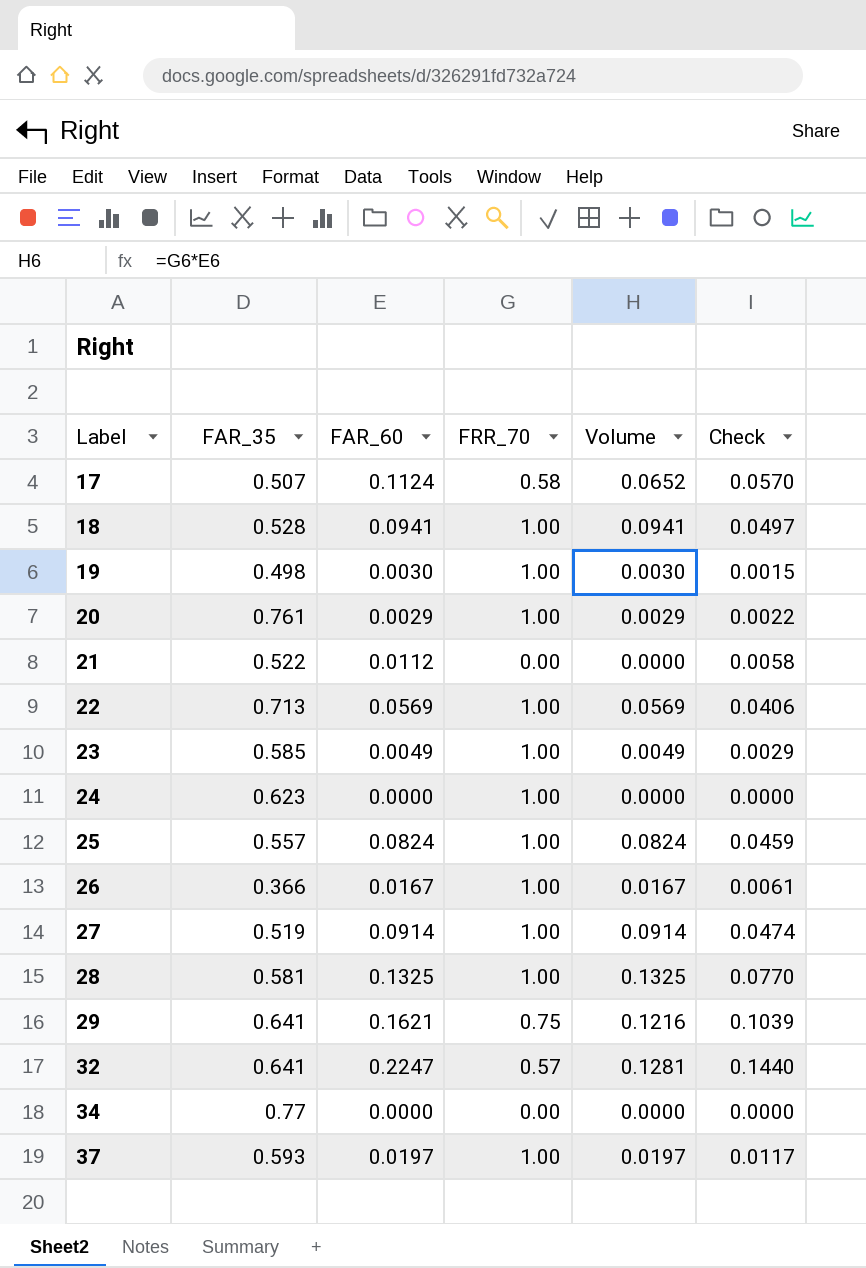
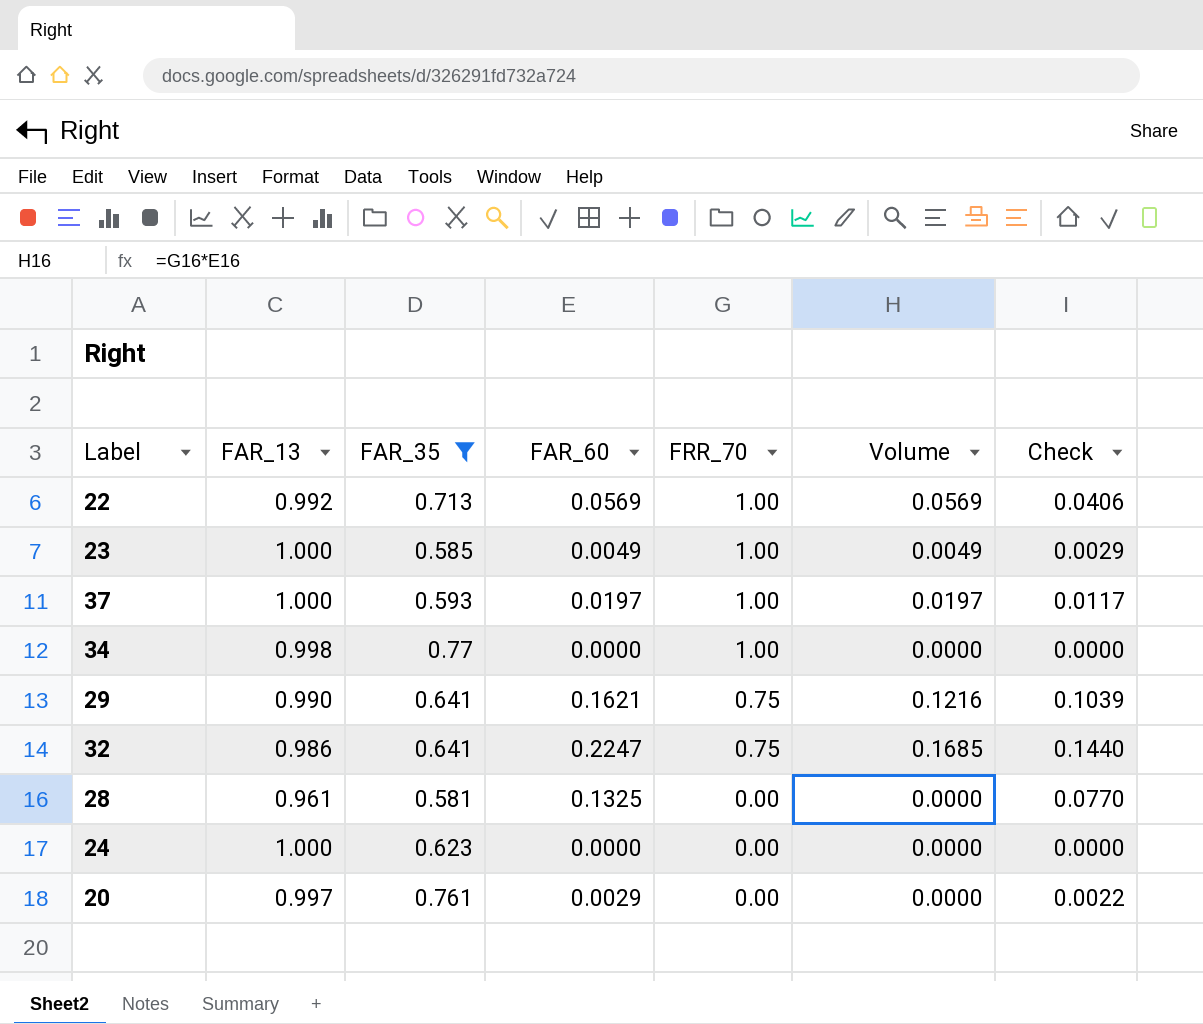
filter: none -> FAR_35 >= 0.581
row order: Label ascending -> FRR_70 descending
column FAR_13 | position: none -> 2
34 | FRR_70: 0.00 -> 1.00
32 | FRR_70: 0.57 -> 0.75
32 | Volume: 0.1281 -> 0.1685
28 | FRR_70: 1.00 -> 0.00
28 | Volume: 0.1325 -> 0.0000
24 | FRR_70: 1.00 -> 0.00
20 | FRR_70: 1.00 -> 0.00
20 | Volume: 0.0029 -> 0.0000

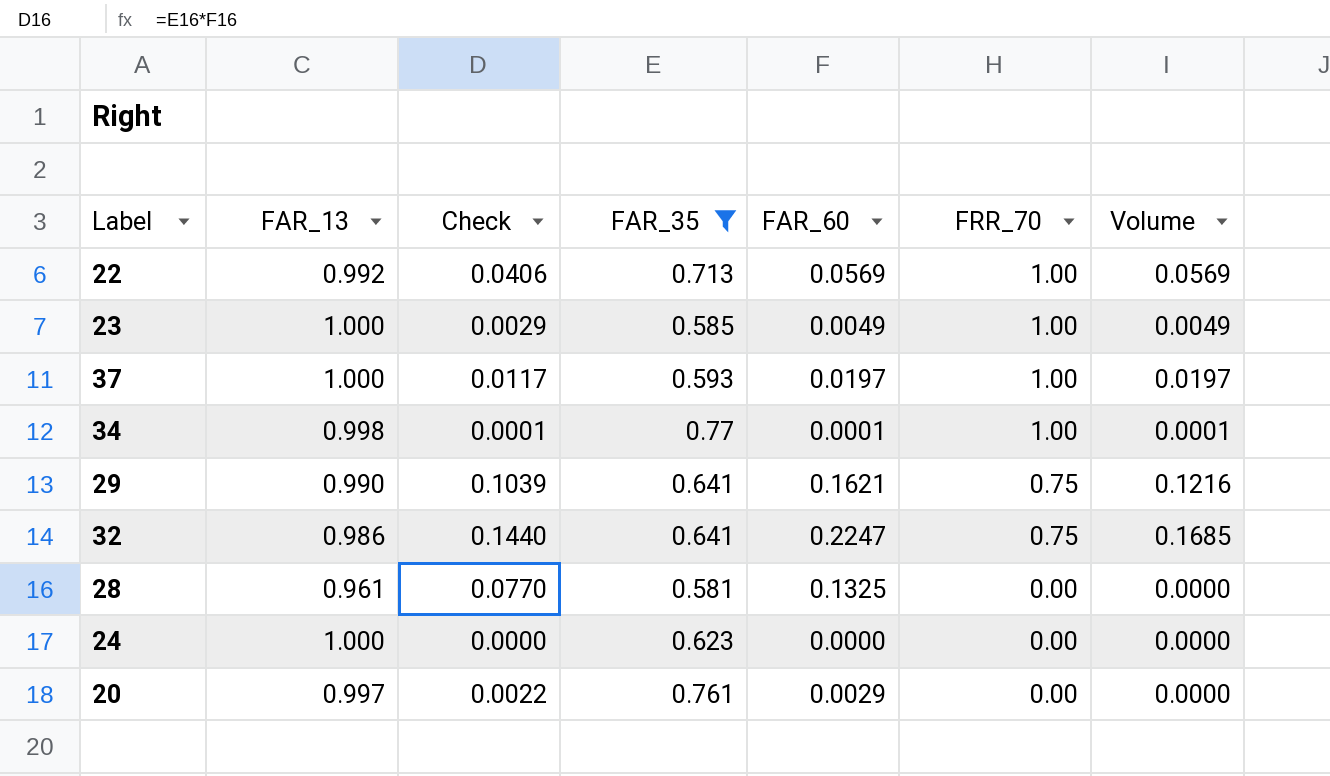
column Check | position: 7 -> 3
34 | Check: 0.0000 -> 0.0001
34 | FAR_60: 0.0000 -> 0.0001
34 | Volume: 0.0000 -> 0.0001

